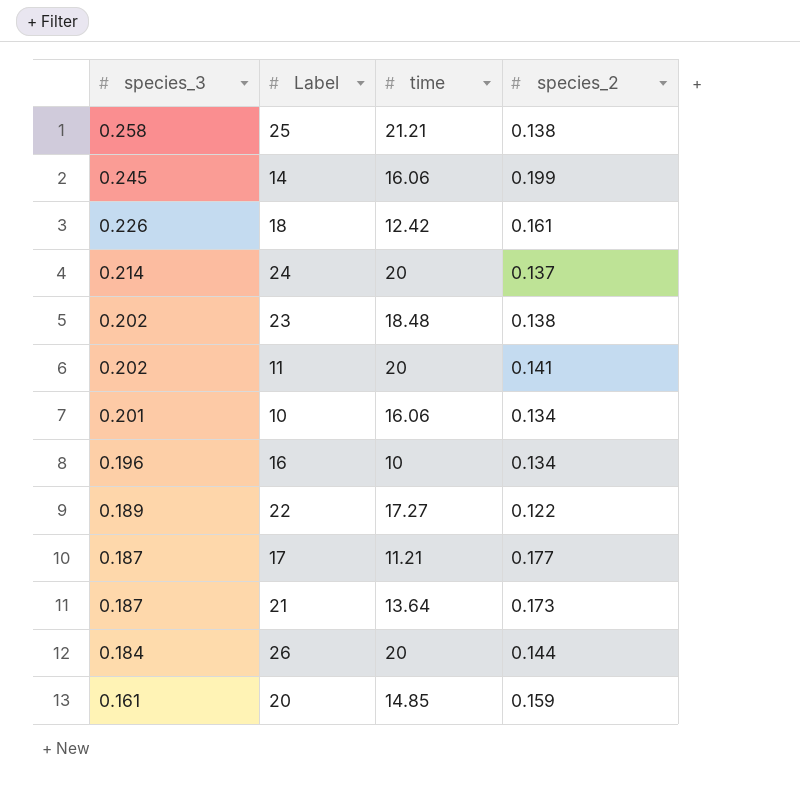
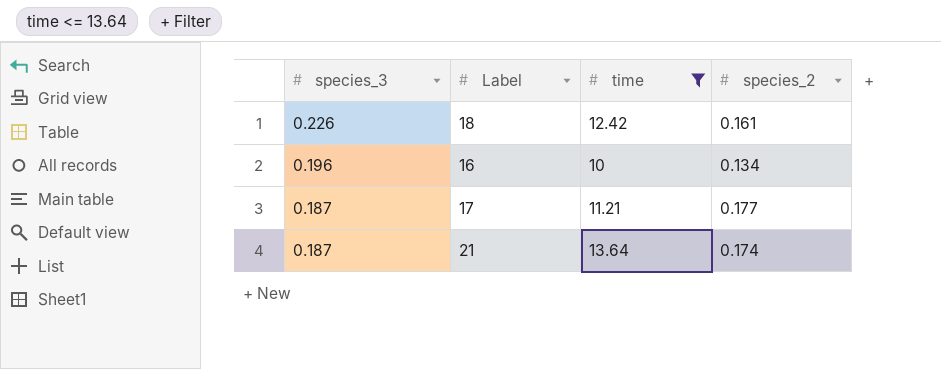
filter: none -> time <= 13.64
21 | species_2: 0.173 -> 0.174

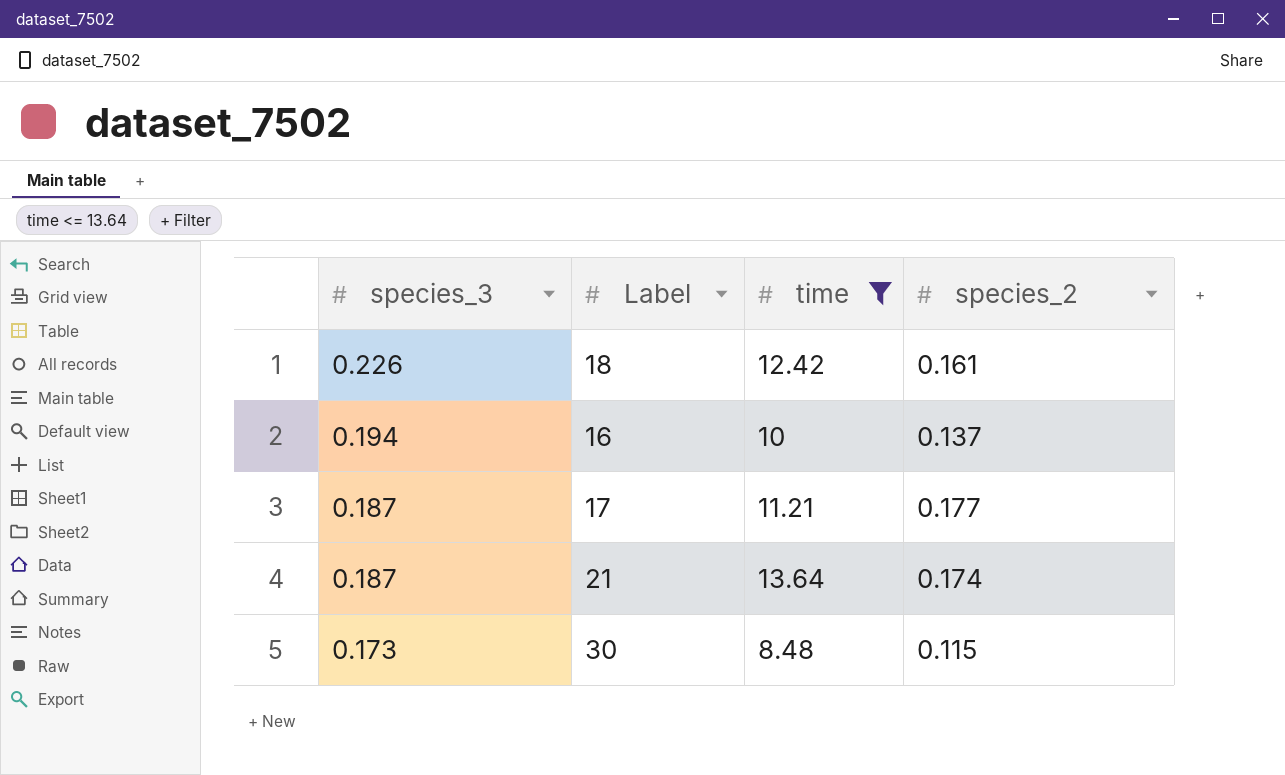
16 | species_3: 0.196 -> 0.194
16 | species_2: 0.134 -> 0.137
row 30: none -> 0.173 | 8.48 | 0.115

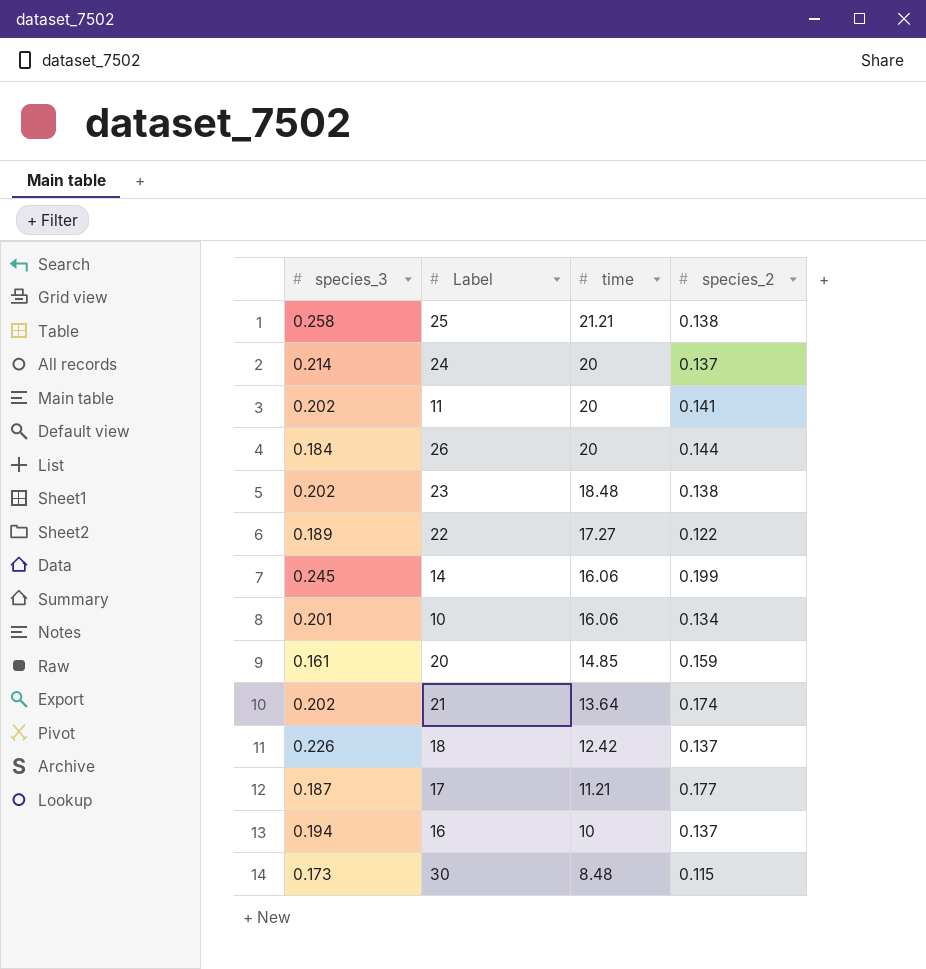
filter: time <= 13.64 -> none
row order: species_3 descending -> time descending
21 | species_3: 0.187 -> 0.202
18 | species_2: 0.161 -> 0.137

